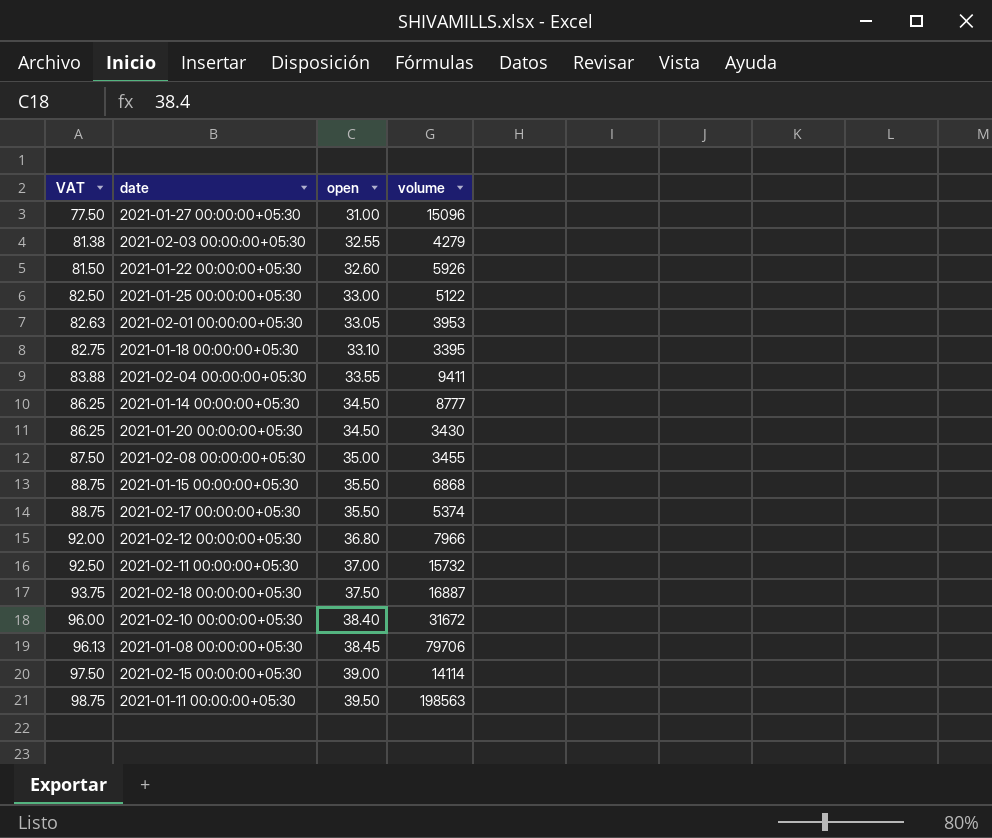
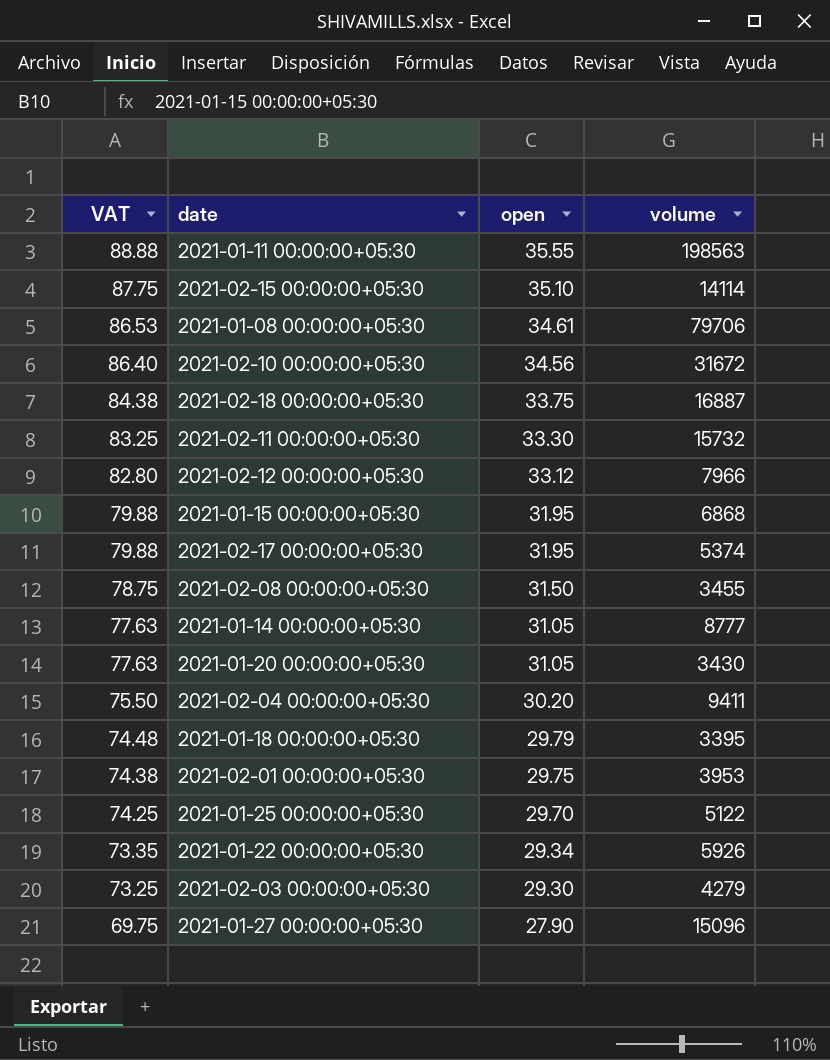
row order: VAT ascending -> VAT descending
2021-01-11 00:00:00+05:30 | VAT: 98.75 -> 88.88
2021-01-11 00:00:00+05:30 | open: 39.50 -> 35.55
2021-02-15 00:00:00+05:30 | VAT: 97.50 -> 87.75
2021-02-15 00:00:00+05:30 | open: 39.00 -> 35.10
2021-01-08 00:00:00+05:30 | VAT: 96.13 -> 86.53
2021-01-08 00:00:00+05:30 | open: 38.45 -> 34.61
2021-02-10 00:00:00+05:30 | VAT: 96.00 -> 86.40
2021-02-10 00:00:00+05:30 | open: 38.40 -> 34.56
2021-02-18 00:00:00+05:30 | VAT: 93.75 -> 84.38
2021-02-18 00:00:00+05:30 | open: 37.50 -> 33.75
2021-02-11 00:00:00+05:30 | VAT: 92.50 -> 83.25
2021-02-11 00:00:00+05:30 | open: 37.00 -> 33.30
2021-02-12 00:00:00+05:30 | VAT: 92.00 -> 82.80
2021-02-12 00:00:00+05:30 | open: 36.80 -> 33.12
2021-01-15 00:00:00+05:30 | VAT: 88.75 -> 79.88
2021-01-15 00:00:00+05:30 | open: 35.50 -> 31.95
2021-02-17 00:00:00+05:30 | VAT: 88.75 -> 79.88
2021-02-17 00:00:00+05:30 | open: 35.50 -> 31.95
2021-02-08 00:00:00+05:30 | VAT: 87.50 -> 78.75
2021-02-08 00:00:00+05:30 | open: 35.00 -> 31.50
2021-01-14 00:00:00+05:30 | VAT: 86.25 -> 77.63
2021-01-14 00:00:00+05:30 | open: 34.50 -> 31.05
2021-01-20 00:00:00+05:30 | VAT: 86.25 -> 77.63
2021-01-20 00:00:00+05:30 | open: 34.50 -> 31.05
2021-02-04 00:00:00+05:30 | VAT: 83.88 -> 75.50
2021-02-04 00:00:00+05:30 | open: 33.55 -> 30.20
2021-01-18 00:00:00+05:30 | VAT: 82.75 -> 74.48
2021-01-18 00:00:00+05:30 | open: 33.10 -> 29.79
2021-02-01 00:00:00+05:30 | VAT: 82.63 -> 74.38
2021-02-01 00:00:00+05:30 | open: 33.05 -> 29.75
2021-01-25 00:00:00+05:30 | VAT: 82.50 -> 74.25
2021-01-25 00:00:00+05:30 | open: 33.00 -> 29.70
2021-01-22 00:00:00+05:30 | VAT: 81.50 -> 73.35
2021-01-22 00:00:00+05:30 | open: 32.60 -> 29.34
2021-02-03 00:00:00+05:30 | VAT: 81.38 -> 73.25
2021-02-03 00:00:00+05:30 | open: 32.55 -> 29.30
2021-01-27 00:00:00+05:30 | VAT: 77.50 -> 69.75
2021-01-27 00:00:00+05:30 | open: 31.00 -> 27.90

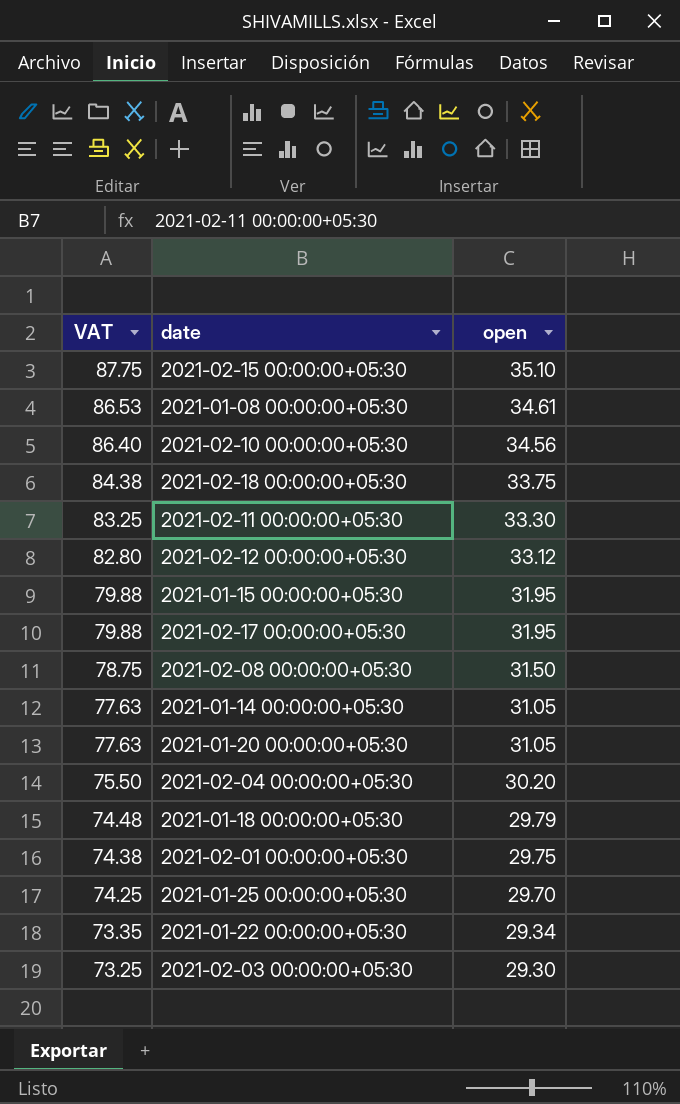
column volume | position: 4 -> none
row 2021-01-11 00:00:00+05:30: 88.88 | 35.55 | 198563 -> none
row 2021-01-27 00:00:00+05:30: 69.75 | 27.90 | 15096 -> none

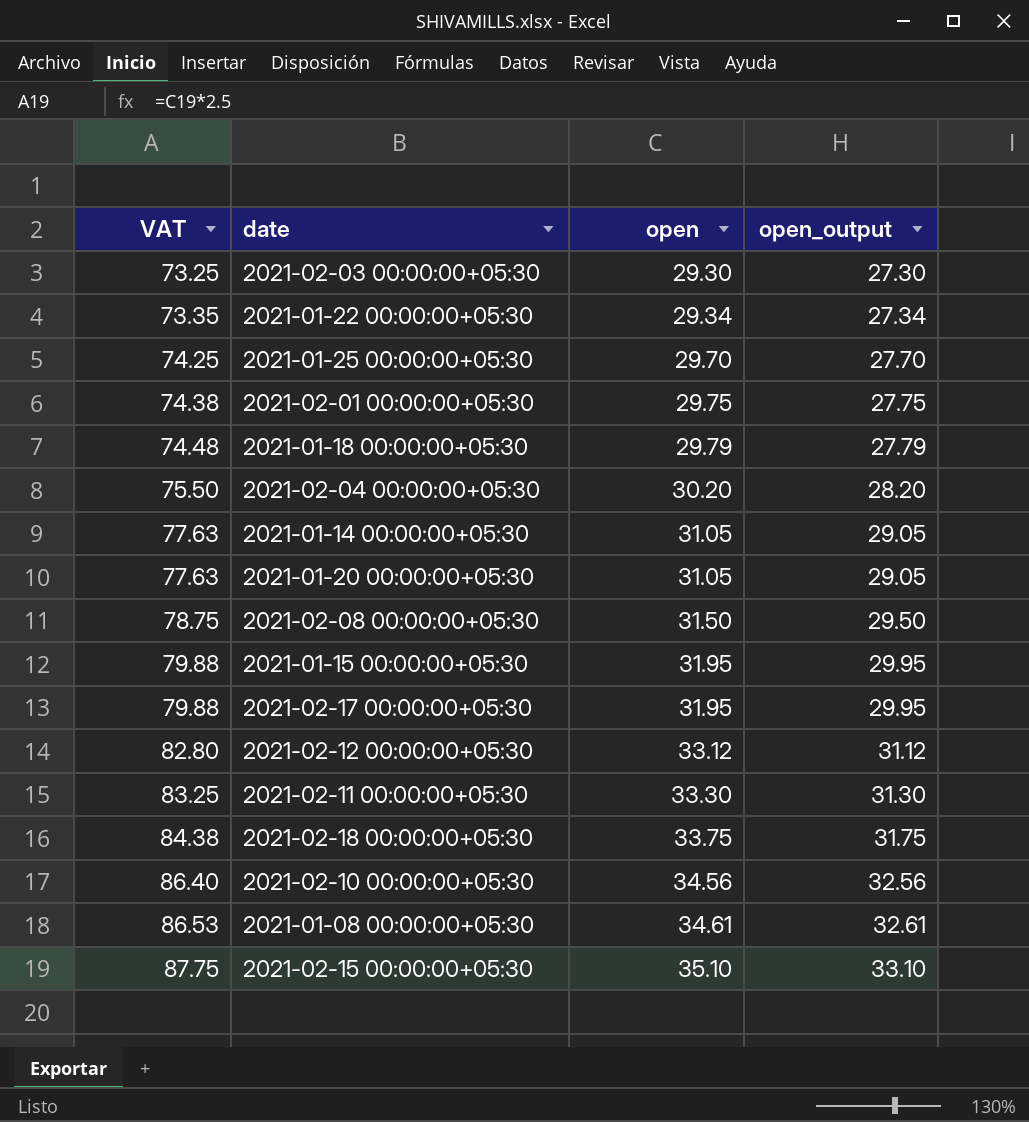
row order: VAT descending -> VAT ascending
column open_output | formula: none -> [open] - 2

